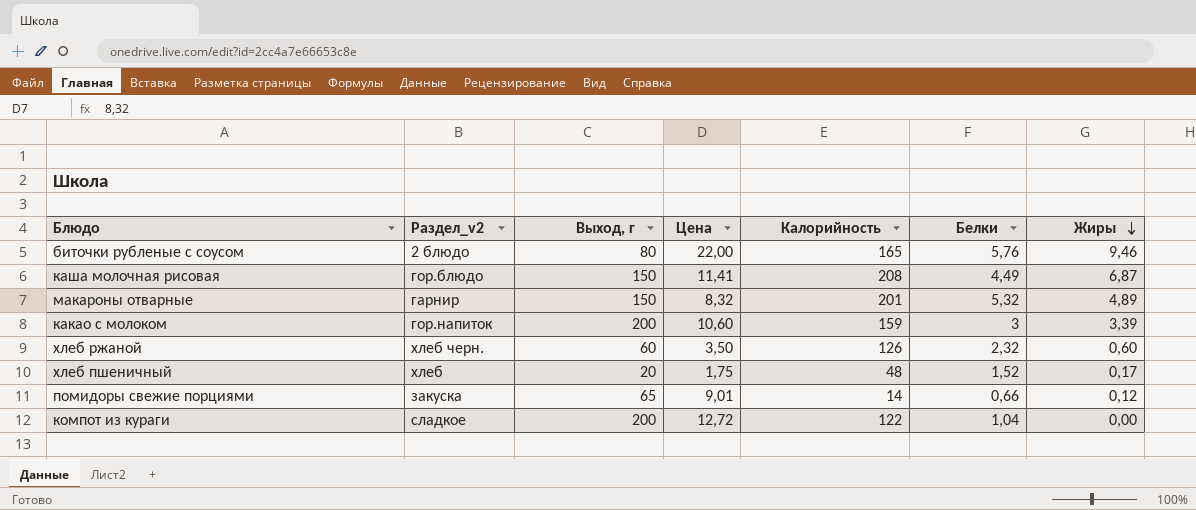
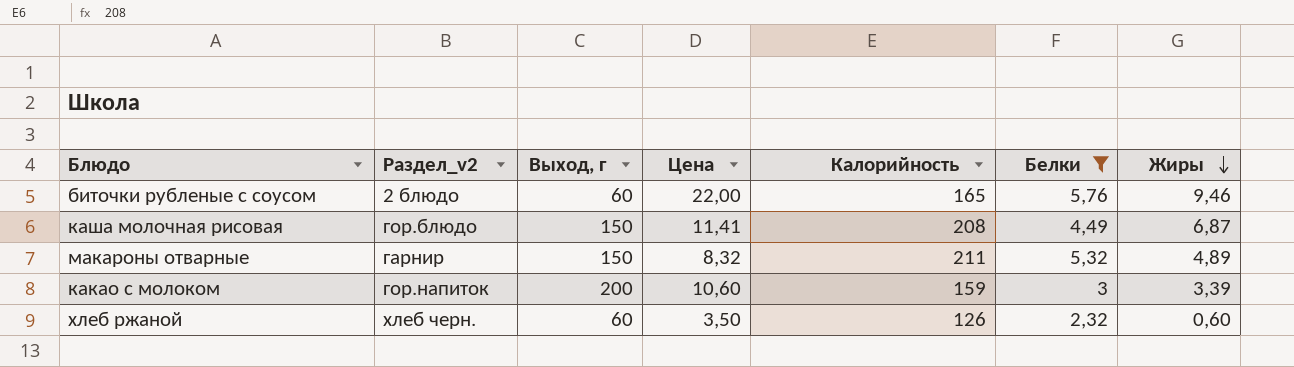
filter: none -> Белки >= 2,32
биточки рубленые с соусом | Выход, г: 80 -> 60
макароны отварные | Калорийность: 201 -> 211

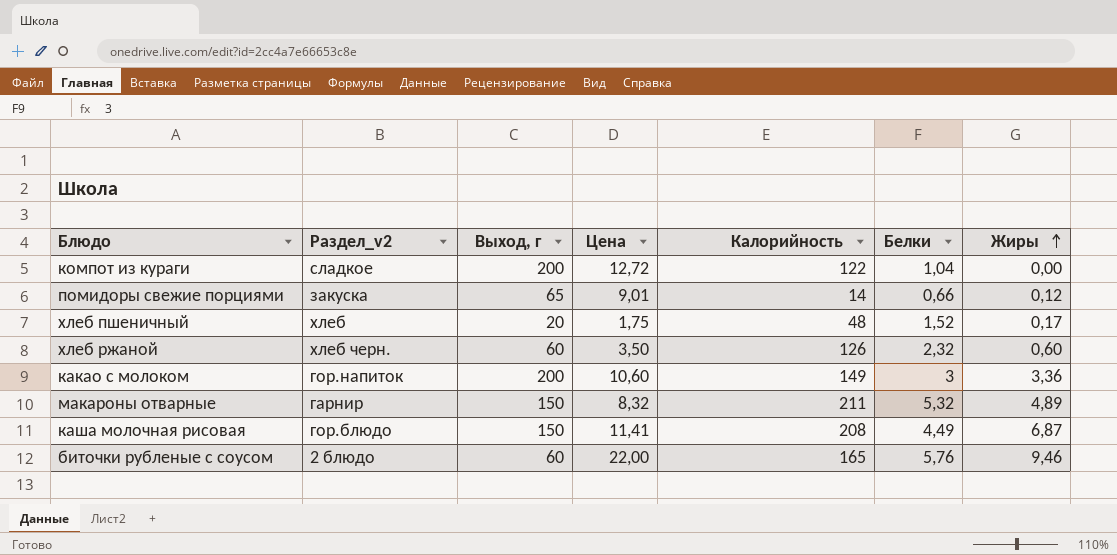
filter: Белки >= 2,32 -> none
row order: Жиры descending -> Жиры ascending
какао с молоком | Калорийность: 159 -> 149
какао с молоком | Жиры: 3,39 -> 3,36

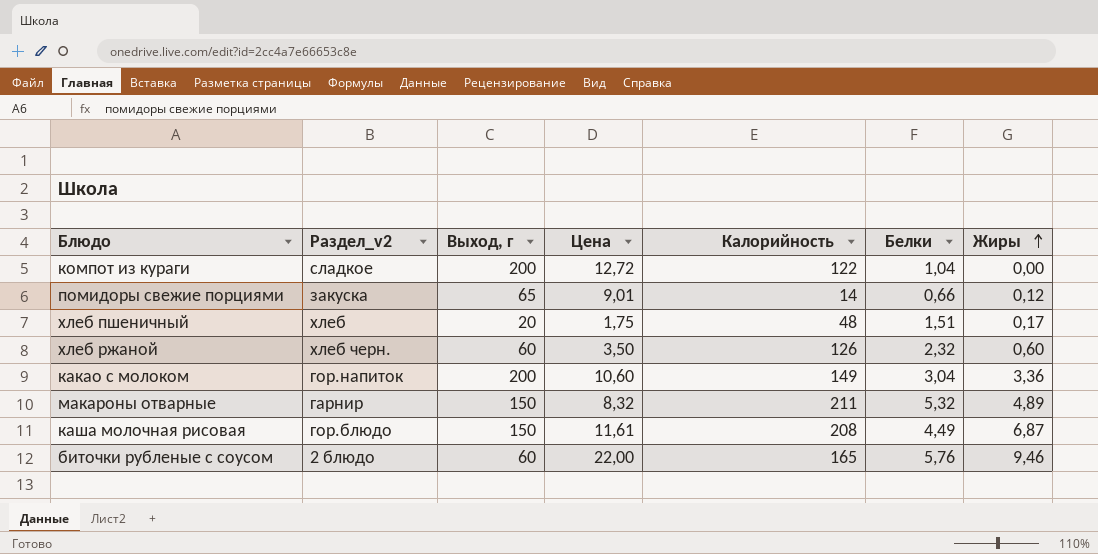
хлеб пшеничный | Белки: 1,52 -> 1,51
какао с молоком | Белки: 3 -> 3,04
каша молочная рисовая | Цена: 11,41 -> 11,61

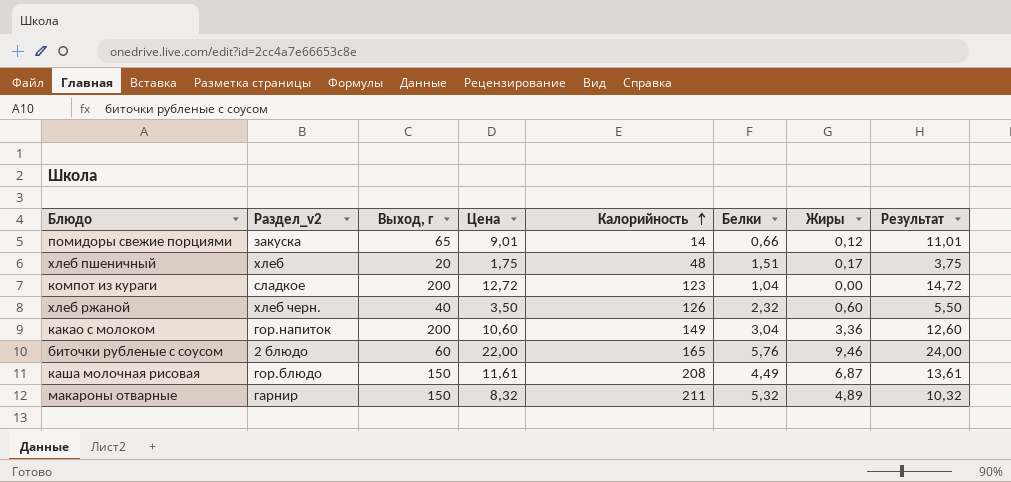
row order: Жиры ascending -> Калорийность ascending
column Результат | formula: none -> [Цена] + 2
компот из кураги | Калорийность: 122 -> 123
хлеб ржаной | Выход, г: 60 -> 40

